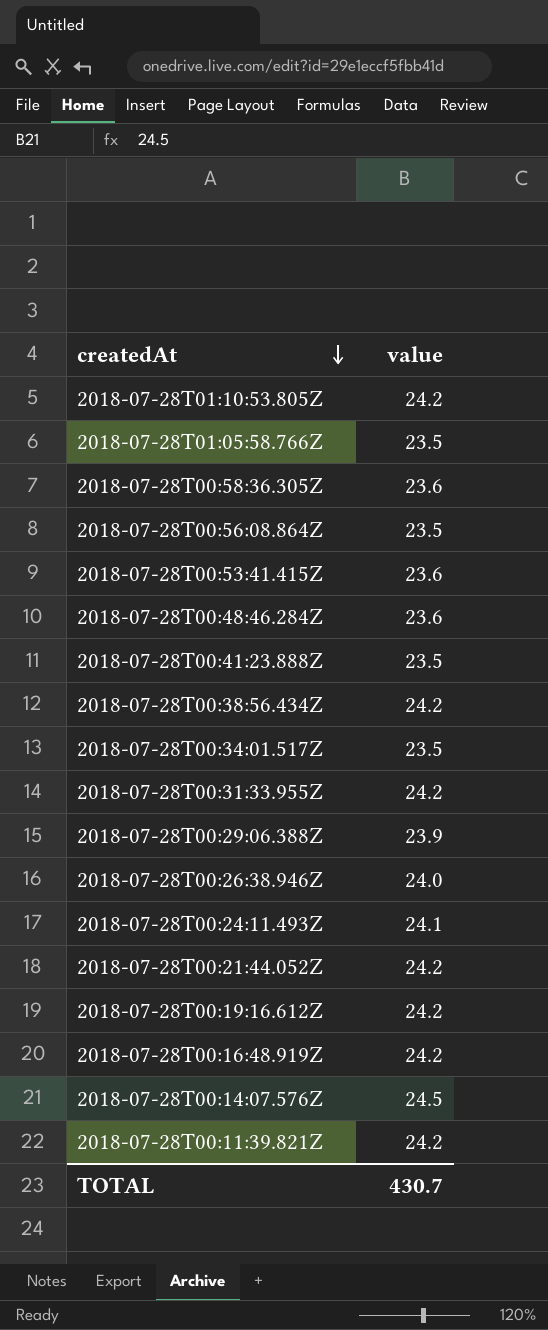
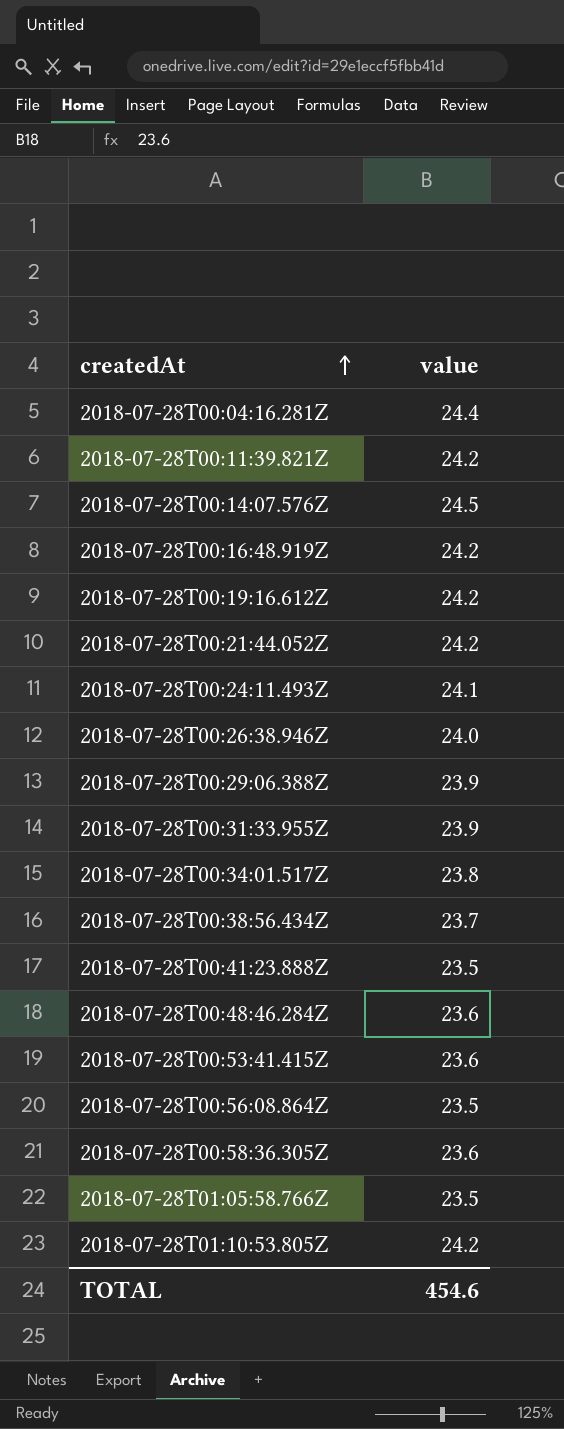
row order: createdAt descending -> createdAt ascending
row 2018-07-28T00:04:16.281Z: none -> 24.4
2018-07-28T00:31:33.955Z | value: 24.2 -> 23.9
2018-07-28T00:34:01.517Z | value: 23.5 -> 23.8
2018-07-28T00:38:56.434Z | value: 24.2 -> 23.7
TOTAL | value: 430.7 -> 454.6

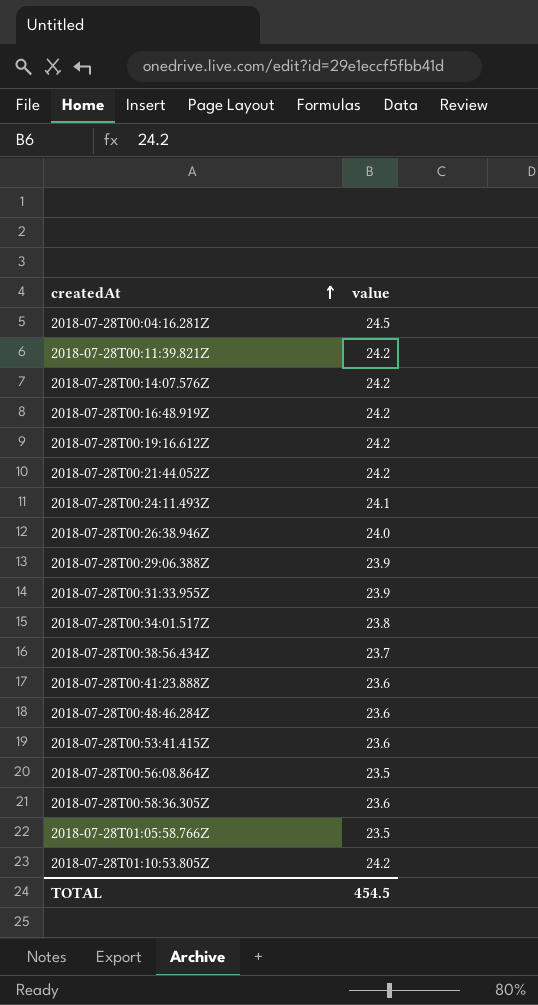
2018-07-28T00:04:16.281Z | value: 24.4 -> 24.5
2018-07-28T00:14:07.576Z | value: 24.5 -> 24.2
2018-07-28T00:41:23.888Z | value: 23.5 -> 23.6
TOTAL | value: 454.6 -> 454.5

